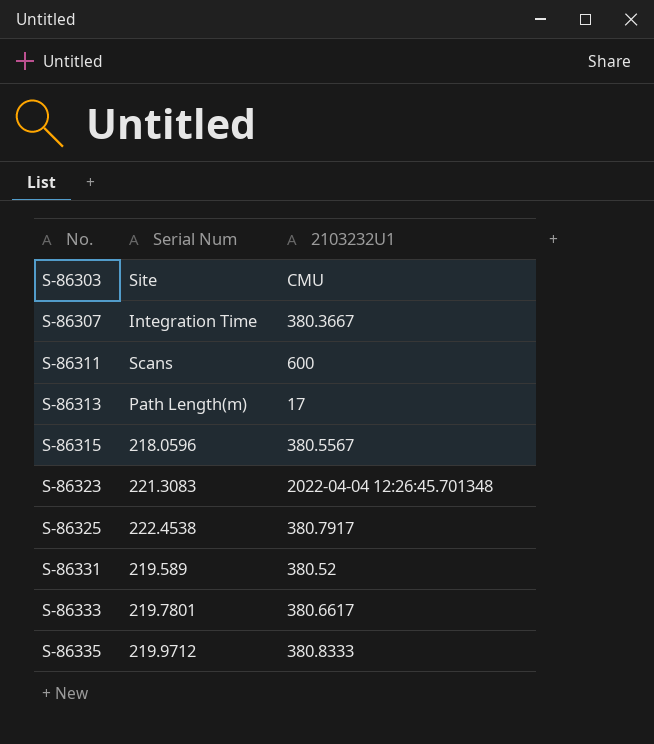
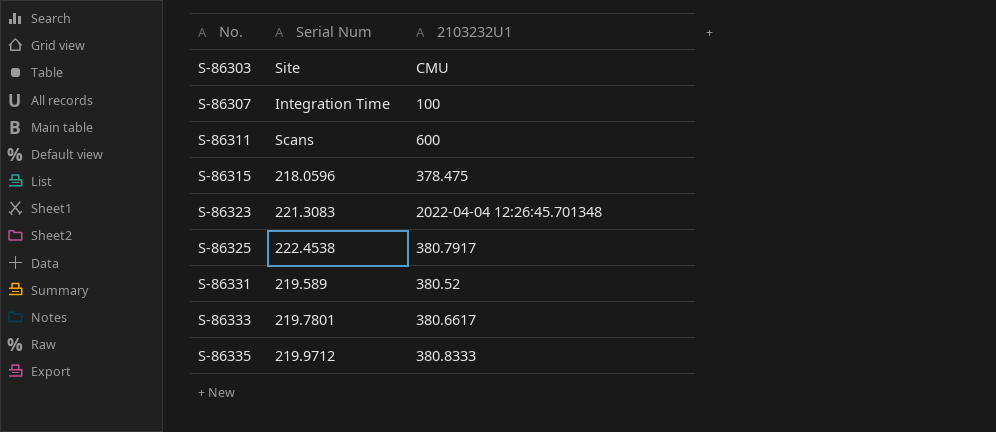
row S-86313: Path Length(m) | 17 -> none
S-86307 | 2103232U1: 380.3667 -> 100
S-86315 | 2103232U1: 380.5567 -> 378.475

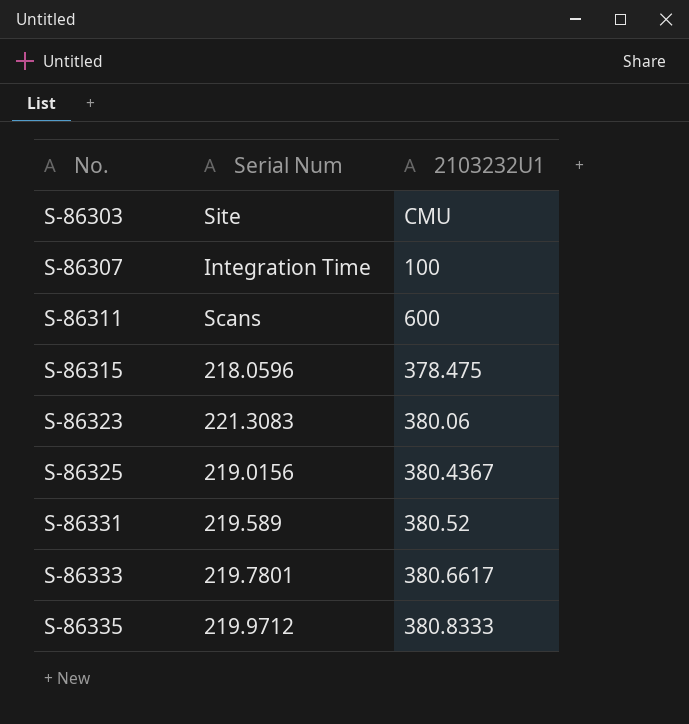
S-86323 | 2103232U1: 2022-04-04 12:26:45.701348 -> 380.06
S-86325 | Serial Num: 222.4538 -> 219.0156
S-86325 | 2103232U1: 380.7917 -> 380.4367

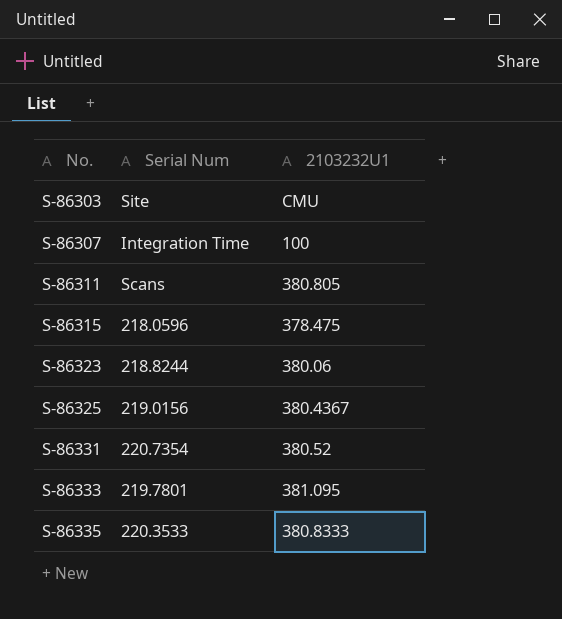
S-86311 | 2103232U1: 600 -> 380.805
S-86323 | Serial Num: 221.3083 -> 218.8244
S-86331 | Serial Num: 219.589 -> 220.7354
S-86333 | 2103232U1: 380.6617 -> 381.095
S-86335 | Serial Num: 219.9712 -> 220.3533

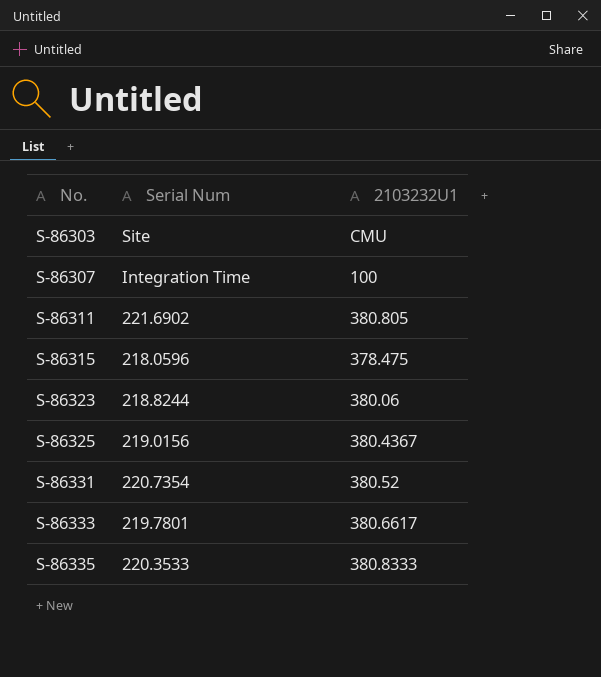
S-86311 | Serial Num: Scans -> 221.6902
S-86333 | 2103232U1: 381.095 -> 380.6617

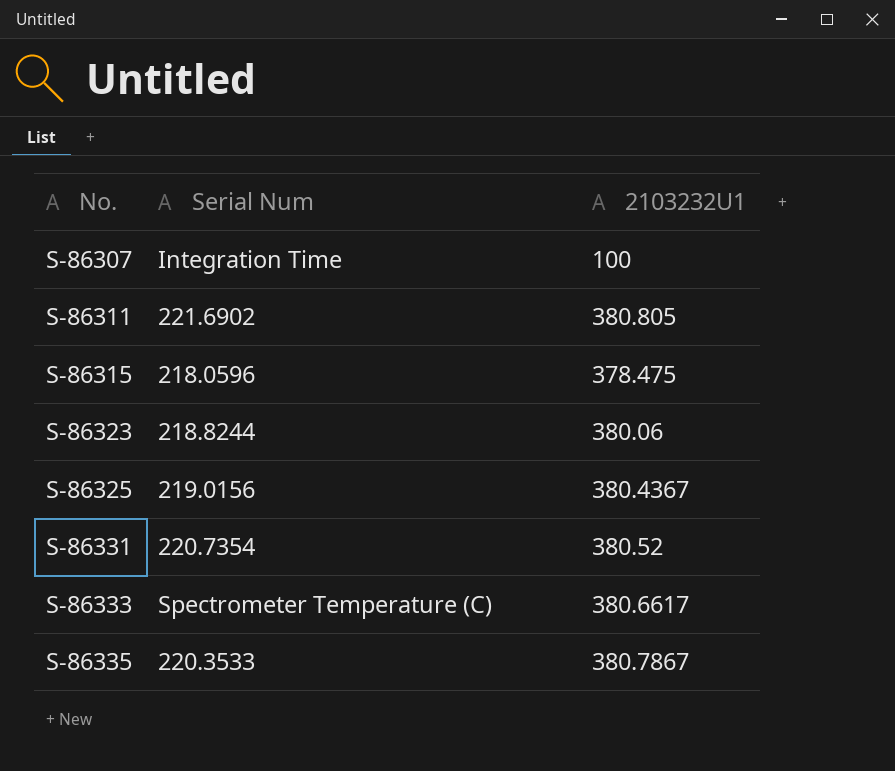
row S-86303: Site | CMU -> none
S-86333 | Serial Num: 219.7801 -> Spectrometer Temperature (C)
S-86335 | 2103232U1: 380.8333 -> 380.7867

